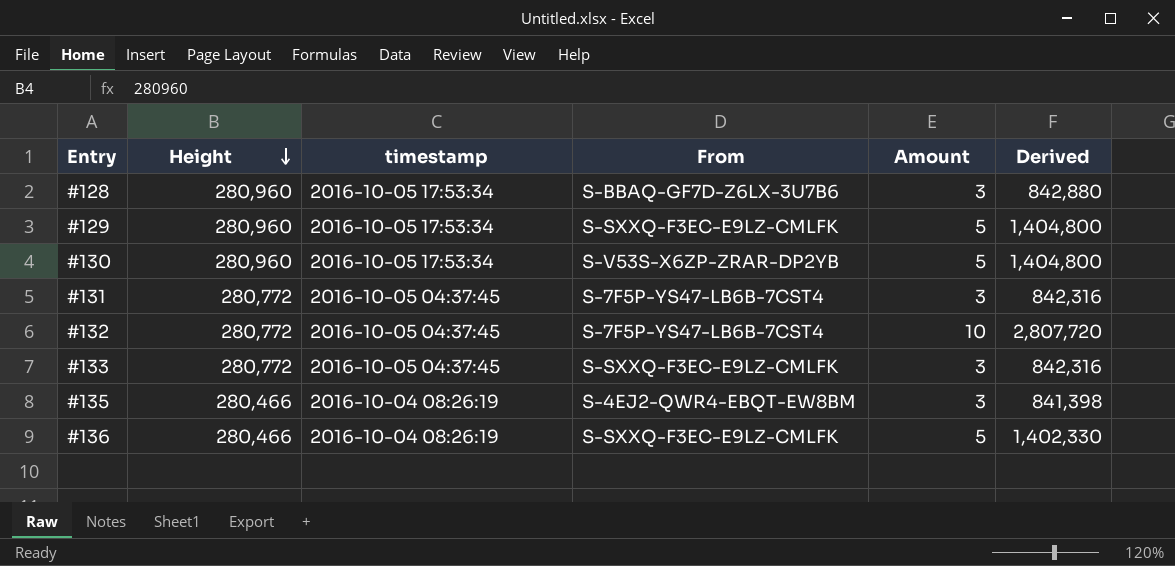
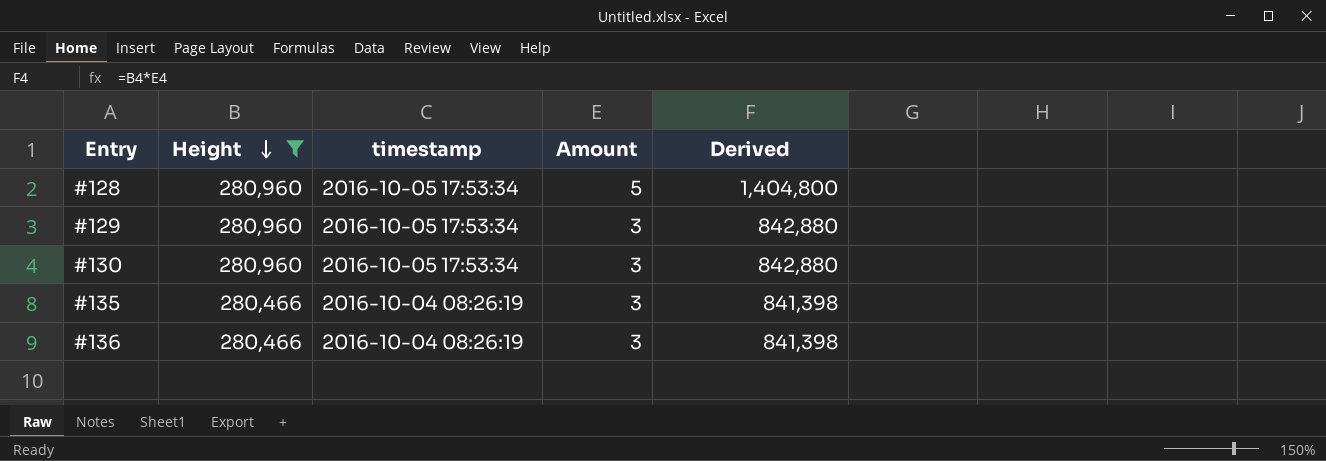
filter: none -> Height != 280,772
column From | position: 4 -> none
#128 | Amount: 3 -> 5
#128 | Derived: 842,880 -> 1,404,800
#129 | Amount: 5 -> 3
#129 | Derived: 1,404,800 -> 842,880
#130 | Amount: 5 -> 3
#130 | Derived: 1,404,800 -> 842,880
#136 | Amount: 5 -> 3
#136 | Derived: 1,402,330 -> 841,398

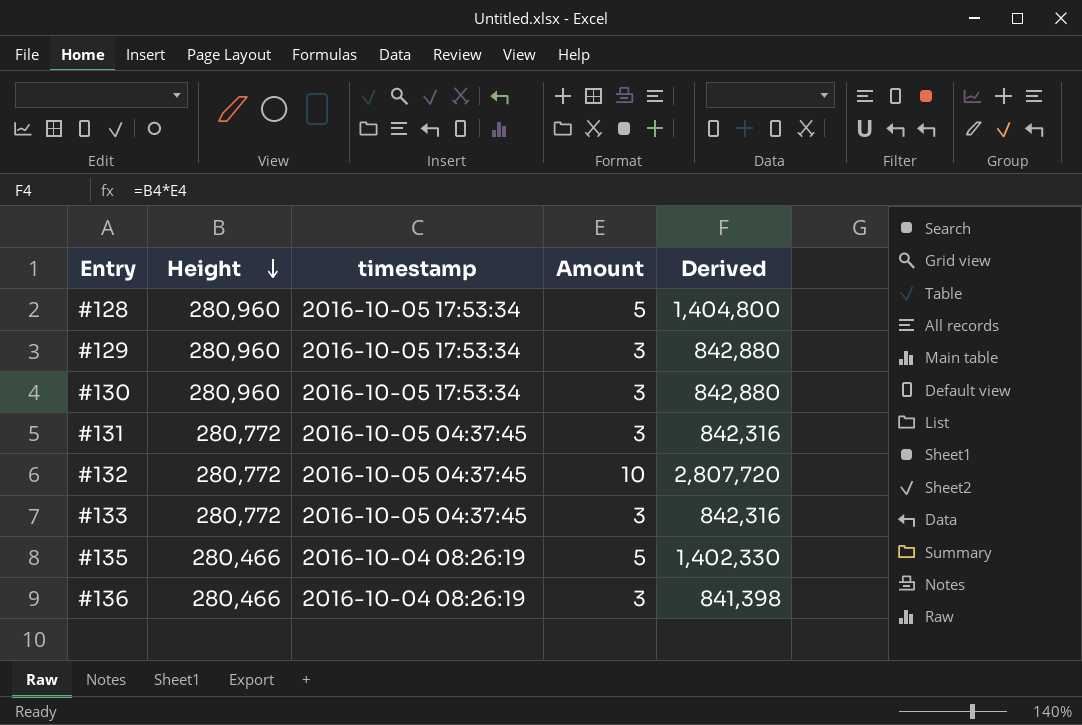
filter: Height != 280,772 -> none
#135 | Amount: 3 -> 5
#135 | Derived: 841,398 -> 1,402,330

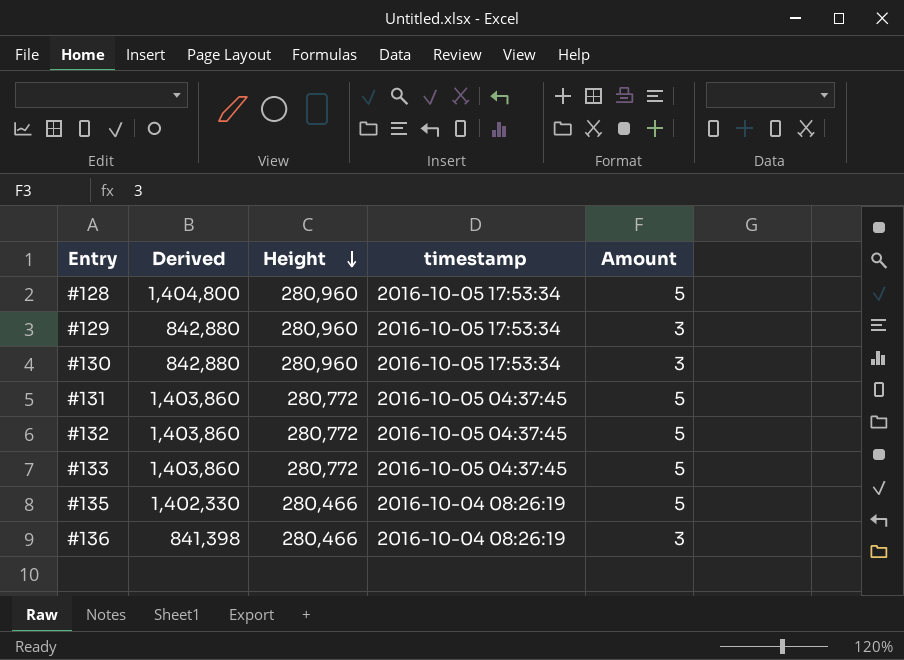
column Derived | position: 5 -> 2
#131 | Derived: 842,316 -> 1,403,860
#131 | Amount: 3 -> 5
#132 | Derived: 2,807,720 -> 1,403,860
#132 | Amount: 10 -> 5
#133 | Derived: 842,316 -> 1,403,860
#133 | Amount: 3 -> 5

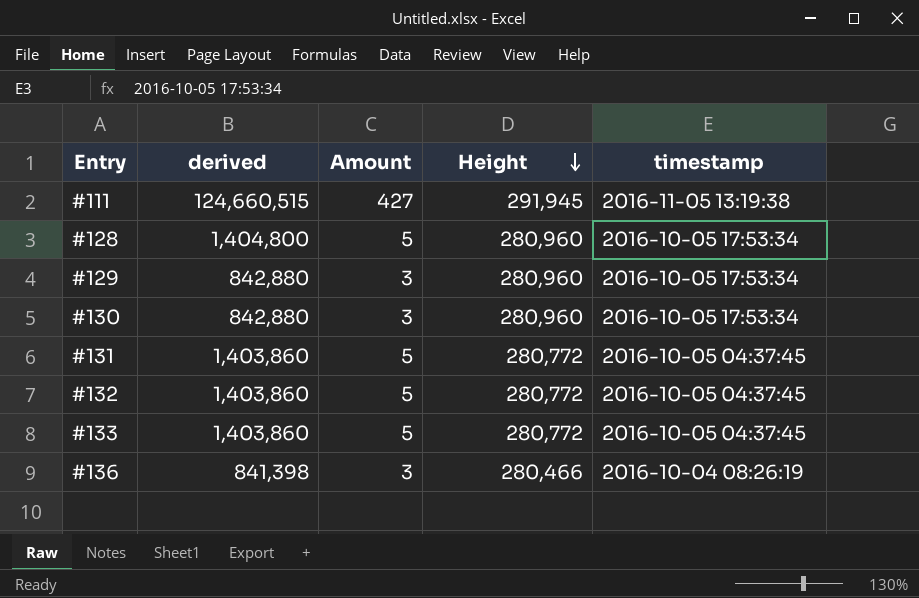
column name: Derived -> derived
column Amount | position: 5 -> 3
row #135: 1,402,330 | 280,466 | 2016-10-04 08:26:19 | 5 -> none
row #111: none -> 124,660,515 | 427 | 291,945 | 2016-11-05 13:19:38

